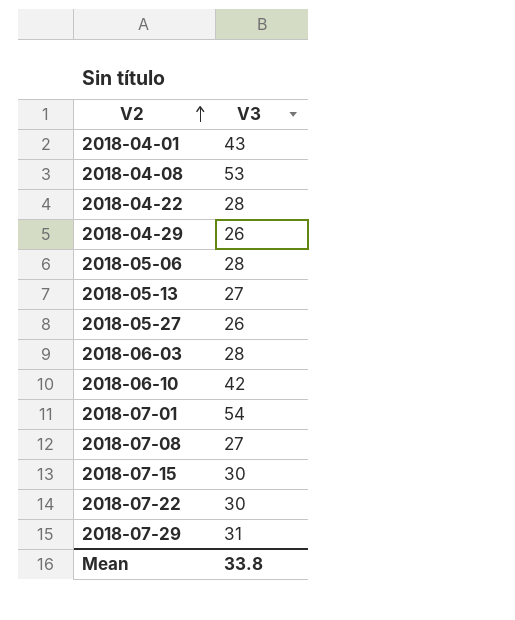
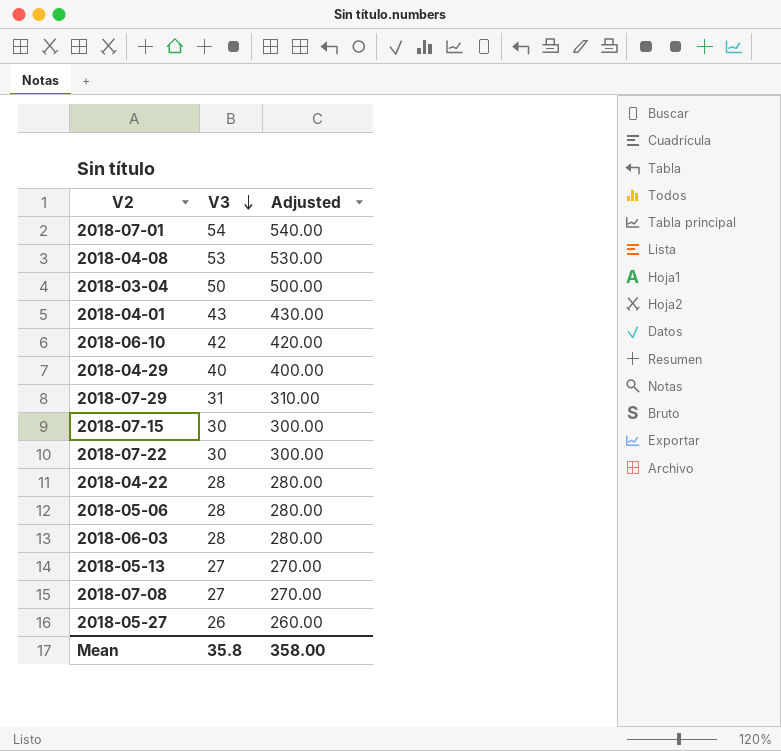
row order: V2 ascending -> V3 descending
column Adjusted | formula: none -> [V3] * 10
row 2018-03-04: none -> 50 | 500.00
2018-04-29 | V3: 26 -> 40
Mean | V3: 33.8 -> 35.8

